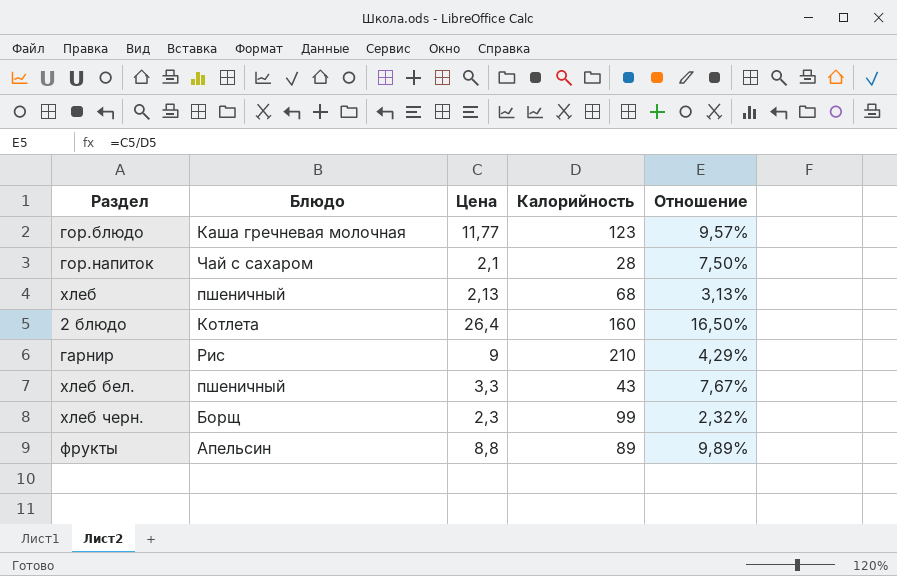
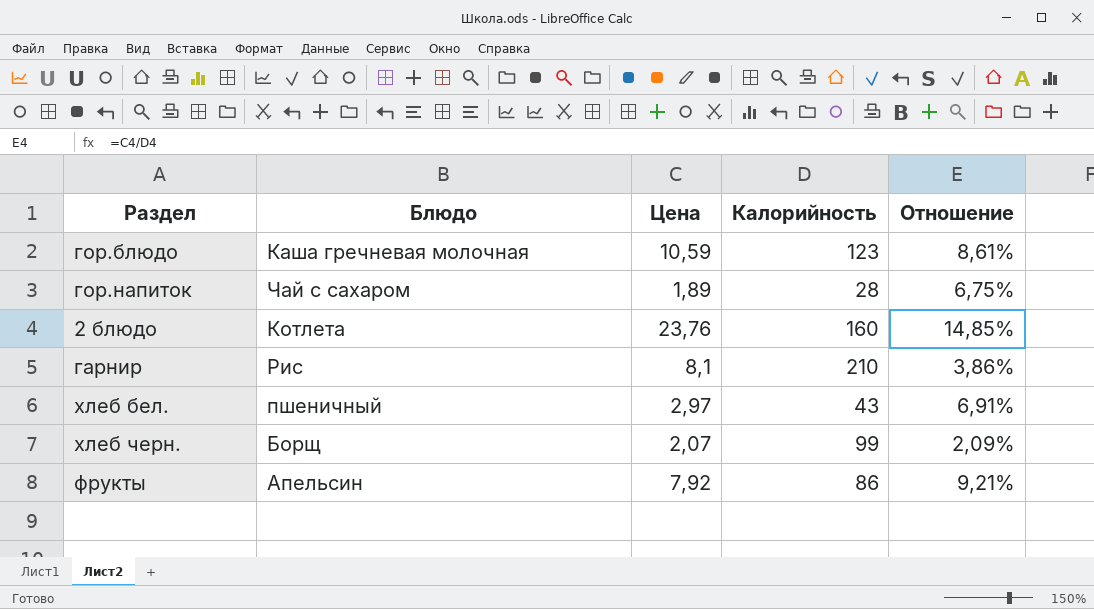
row хлеб: пшеничный | 2,13 | 68 | 3,13% -> none
гор.блюдо | Цена: 11,77 -> 10,59
гор.блюдо | Отношение: 9,57% -> 8,61%
гор.напиток | Цена: 2,1 -> 1,89
гор.напиток | Отношение: 7,50% -> 6,75%
2 блюдо | Цена: 26,4 -> 23,76
2 блюдо | Отношение: 16,50% -> 14,85%
гарнир | Цена: 9 -> 8,1
гарнир | Отношение: 4,29% -> 3,86%
хлеб бел. | Цена: 3,3 -> 2,97
хлеб бел. | Отношение: 7,67% -> 6,91%
хлеб черн. | Цена: 2,3 -> 2,07
хлеб черн. | Отношение: 2,32% -> 2,09%
фрукты | Цена: 8,8 -> 7,92
фрукты | Калорийность: 89 -> 86
фрукты | Отношение: 9,89% -> 9,21%

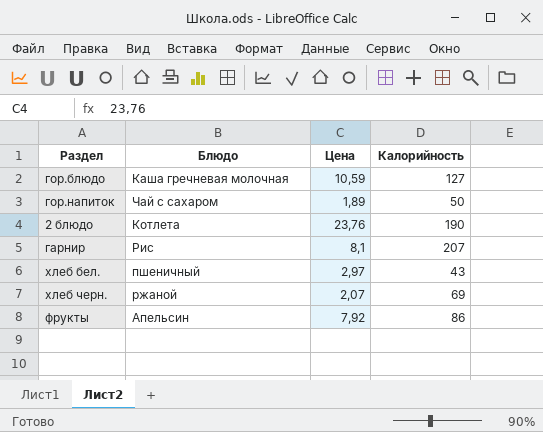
column Отношение | formula: [Цена] / [Калорийность] -> none
гор.блюдо | Калорийность: 123 -> 127
гор.напиток | Калорийность: 28 -> 50
2 блюдо | Калорийность: 160 -> 190
гарнир | Калорийность: 210 -> 207
хлеб черн. | Блюдо: Борщ -> ржаной
хлеб черн. | Калорийность: 99 -> 69

